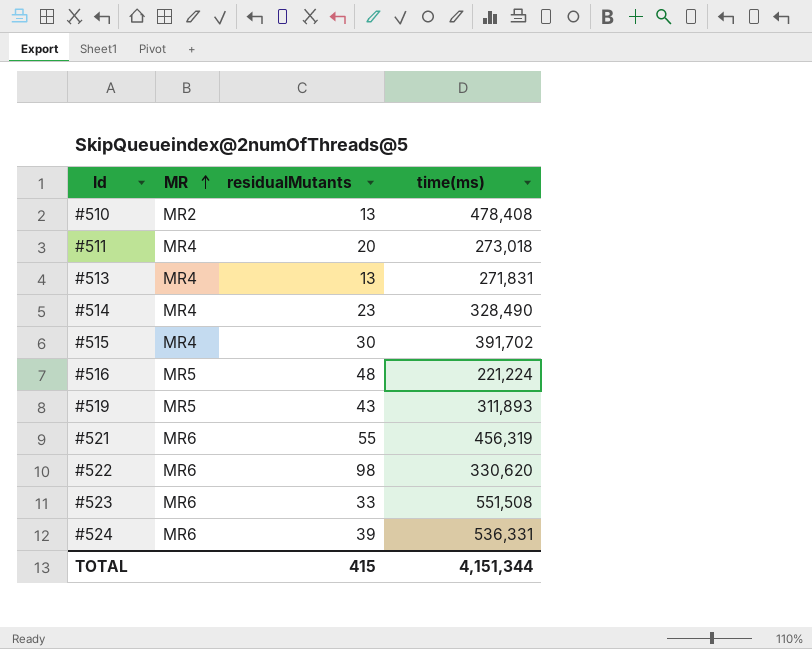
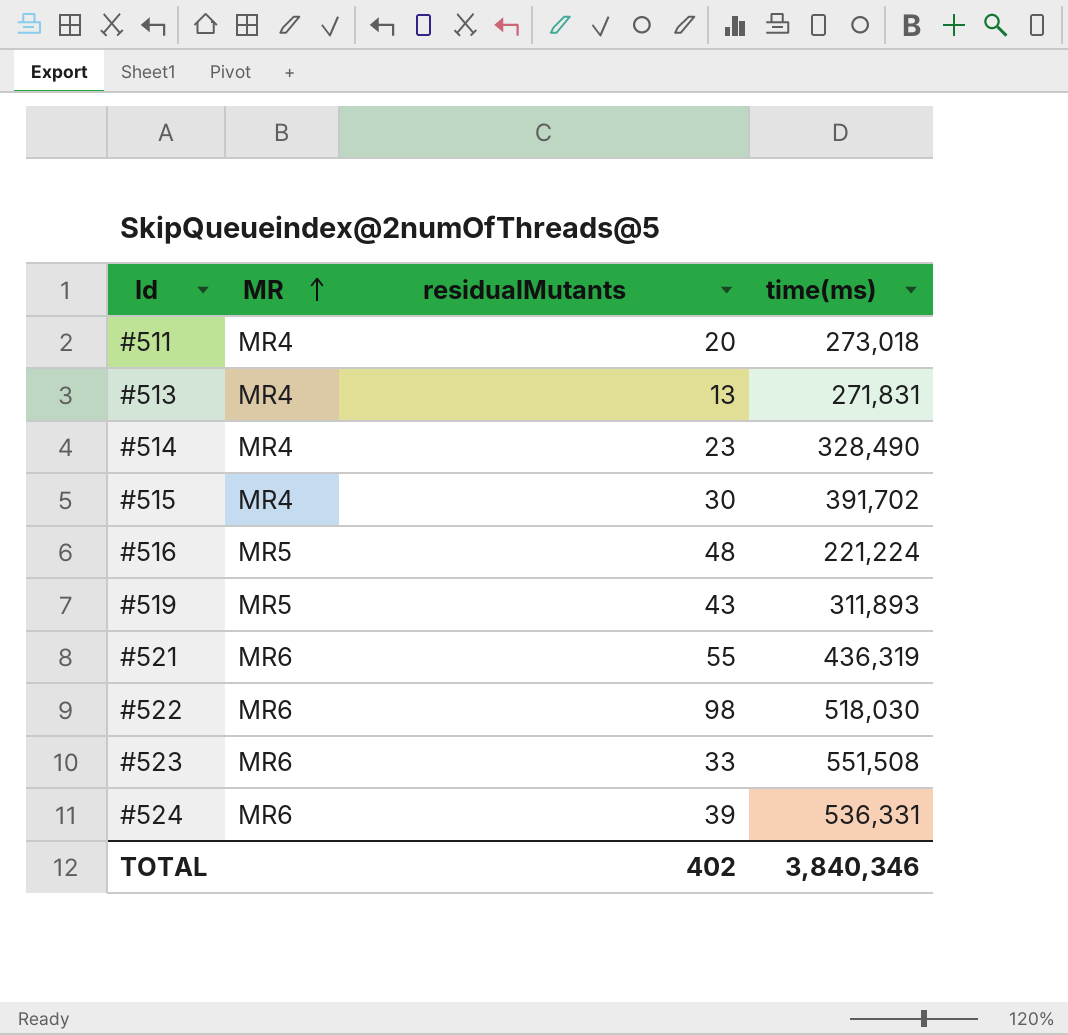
row #510: MR2 | 13 | 478,408 -> none
#521 | time(ms): 456,319 -> 436,319
#522 | time(ms): 330,620 -> 518,030
TOTAL | residualMutants: 415 -> 402
TOTAL | time(ms): 4,151,344 -> 3,840,346

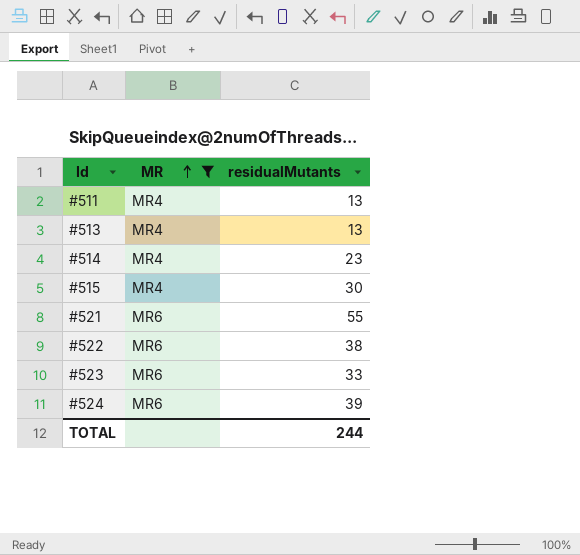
filter: none -> MR != MR5
column time(ms) | position: 4 -> none
#511 | residualMutants: 20 -> 13
#522 | residualMutants: 98 -> 38
TOTAL | residualMutants: 402 -> 244

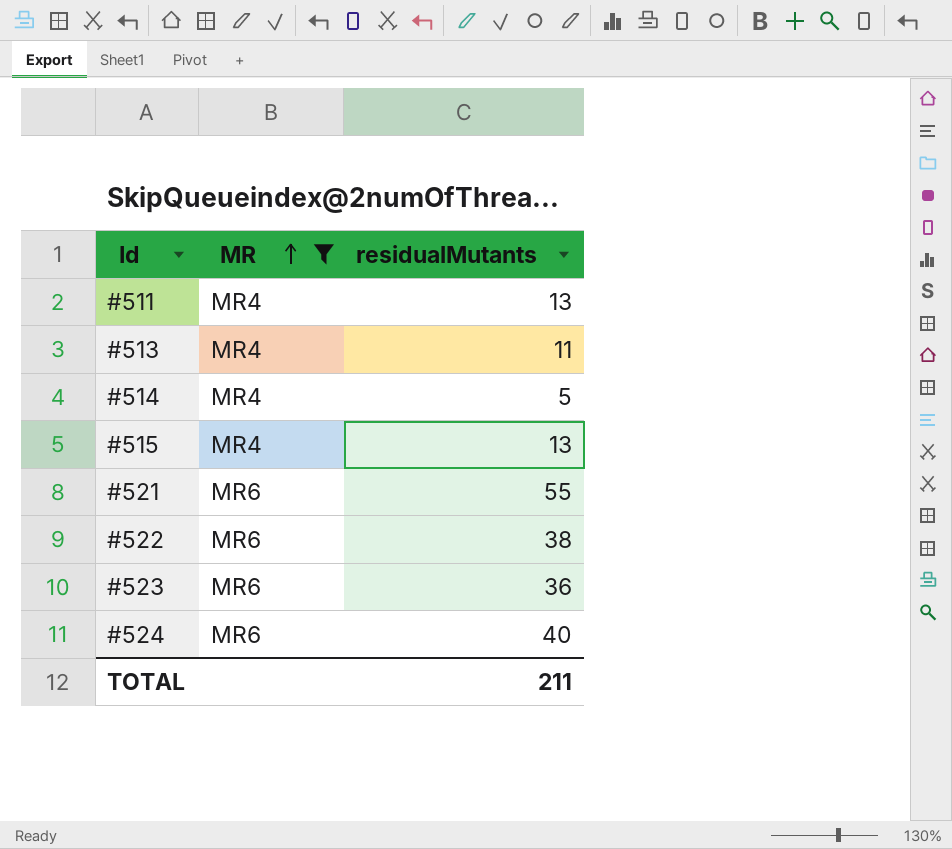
#513 | residualMutants: 13 -> 11
#514 | residualMutants: 23 -> 5
#515 | residualMutants: 30 -> 13
#523 | residualMutants: 33 -> 36
#524 | residualMutants: 39 -> 40
TOTAL | residualMutants: 244 -> 211

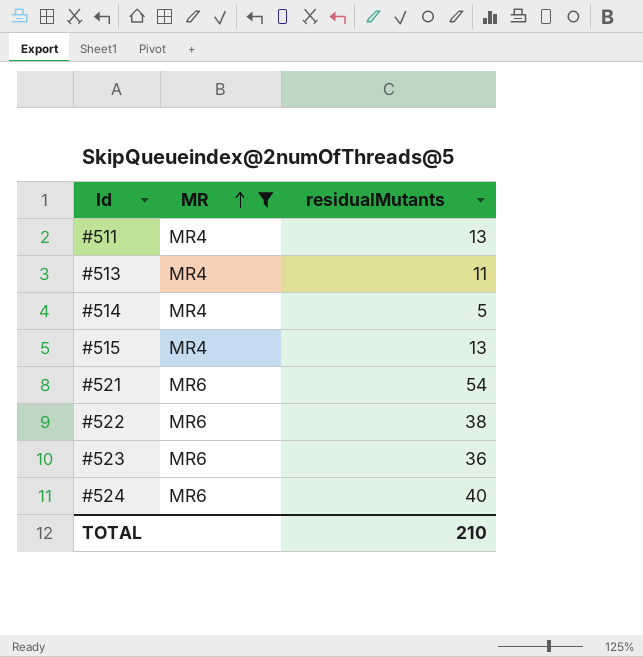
#521 | residualMutants: 55 -> 54
TOTAL | residualMutants: 211 -> 210

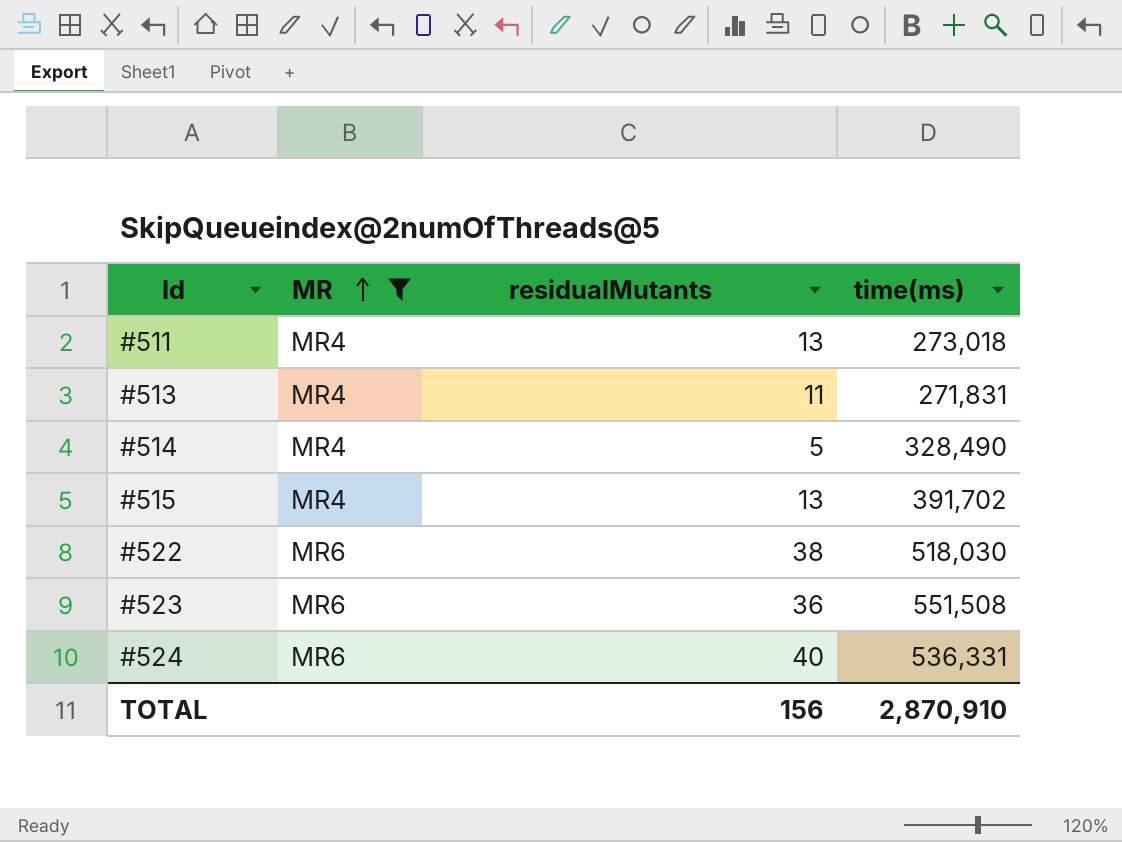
column time(ms) | position: none -> 4
row #521: MR6 | 54 -> none
TOTAL | residualMutants: 210 -> 156

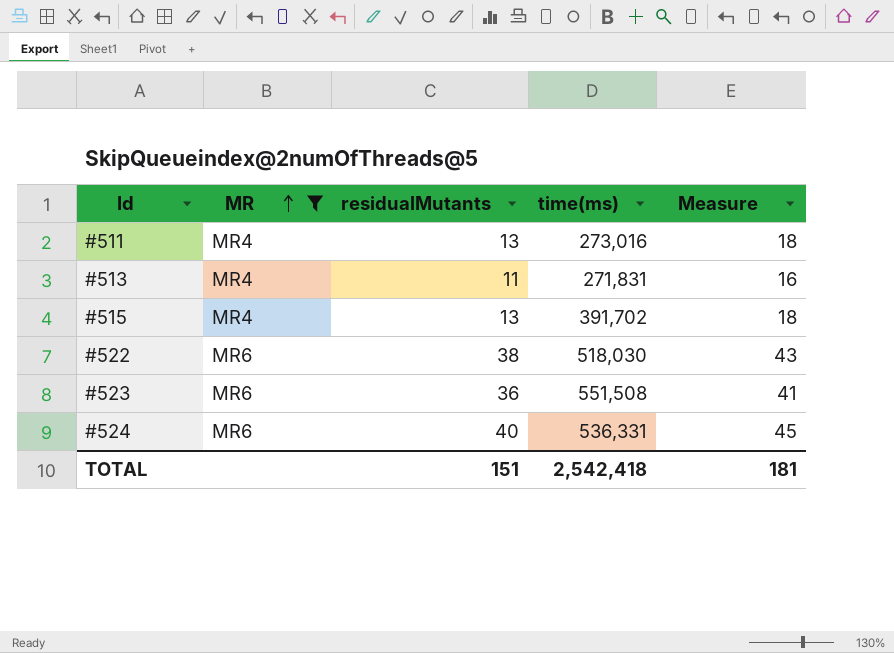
column Measure | formula: none -> [residualMutants] + 5
row #514: MR4 | 5 | 328,490 -> none
#511 | time(ms): 273,018 -> 273,016
TOTAL | residualMutants: 156 -> 151
TOTAL | time(ms): 2,870,910 -> 2,542,418

